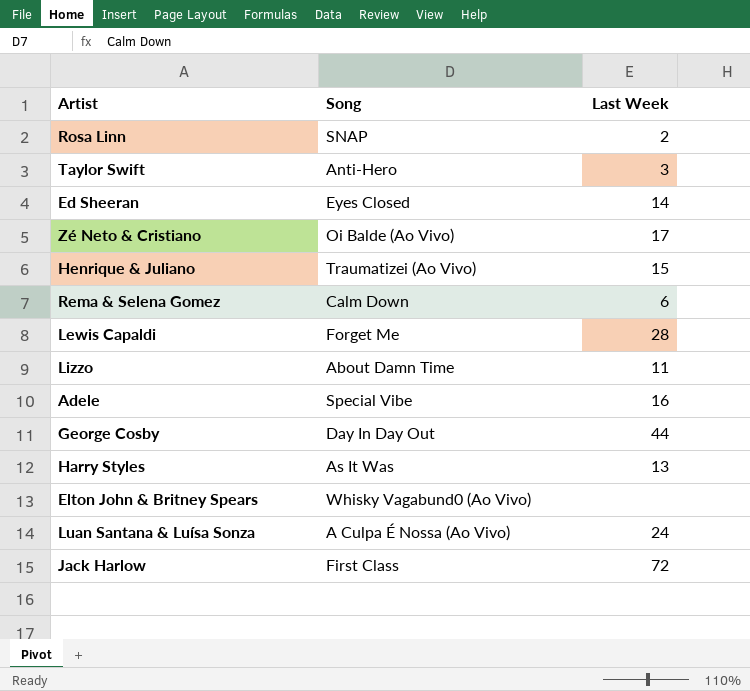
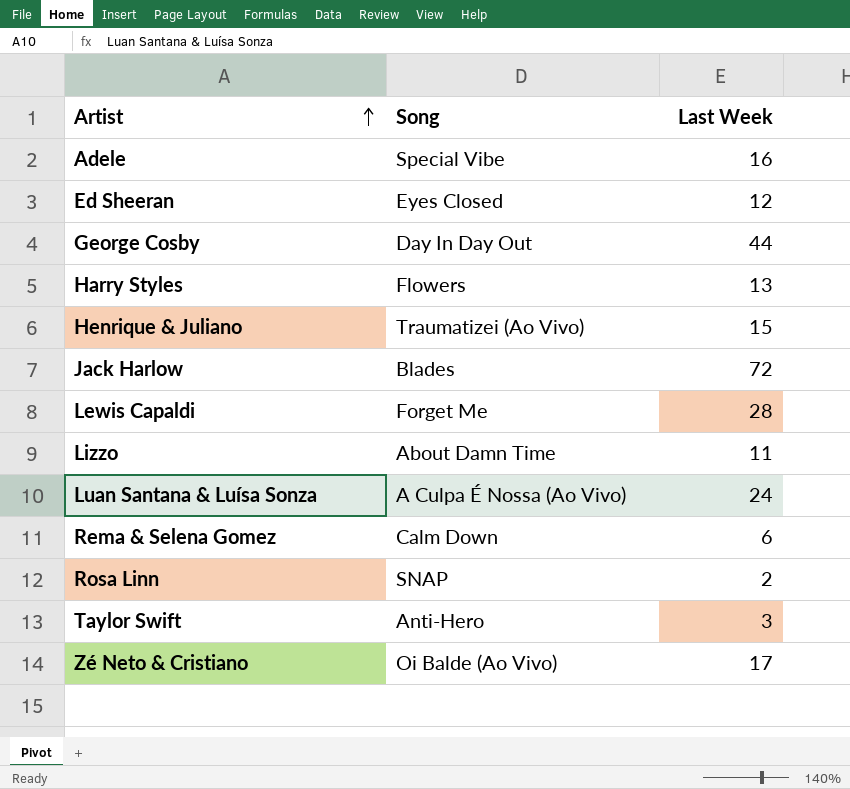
row order: none -> Artist ascending
row Elton John & Britney Spears: Whisky Vagabund0 (Ao Vivo) | none -> none
Ed Sheeran | Last Week: 14 -> 12
Harry Styles | Song: As It Was -> Flowers
Jack Harlow | Song: First Class -> Blades

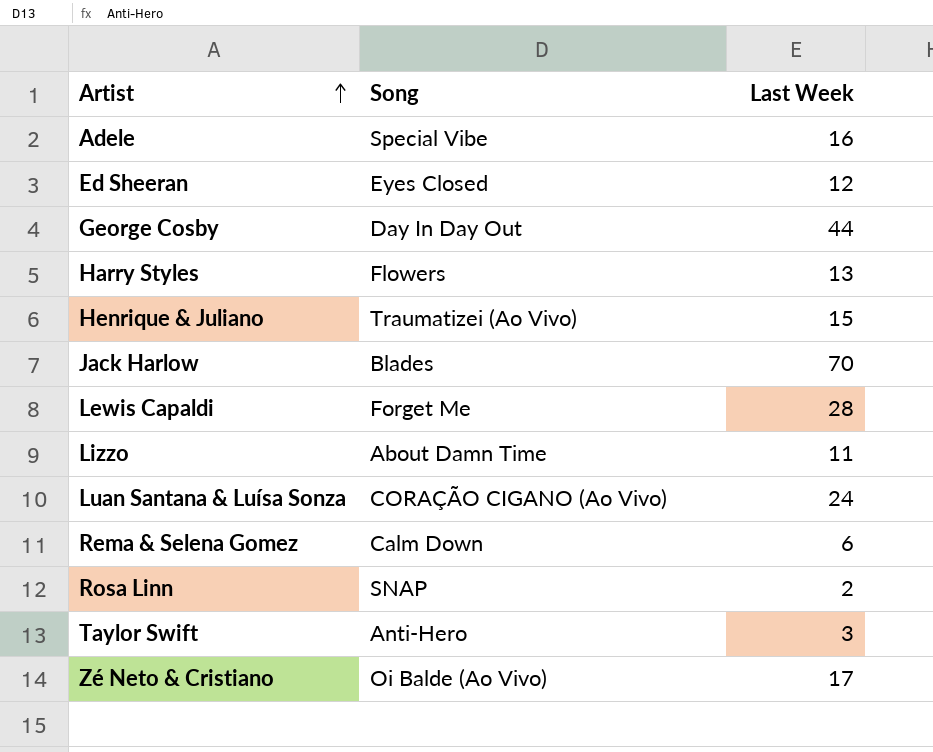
Jack Harlow | Last Week: 72 -> 70
Luan Santana & Luísa Sonza | Song: A Culpa É Nossa (Ao Vivo) -> CORAÇÃO CIGANO (Ao Vivo)

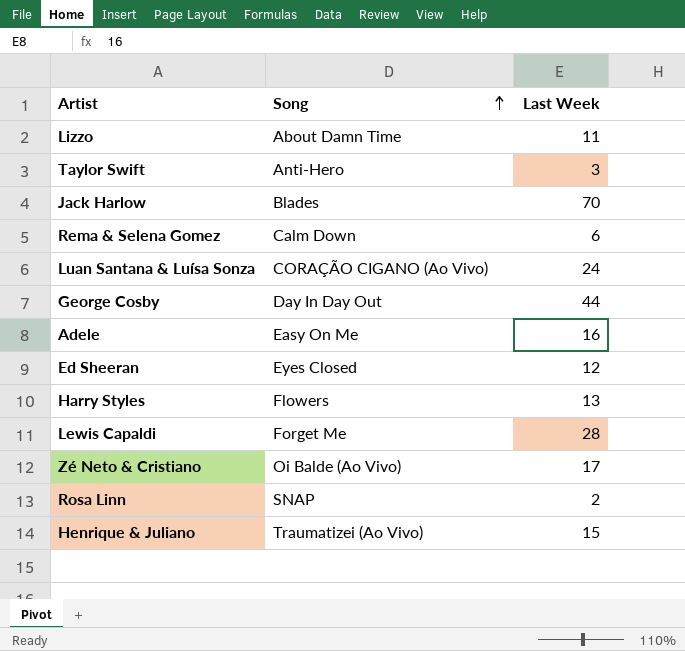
row order: Artist ascending -> Song ascending
Adele | Song: Special Vibe -> Easy On Me

